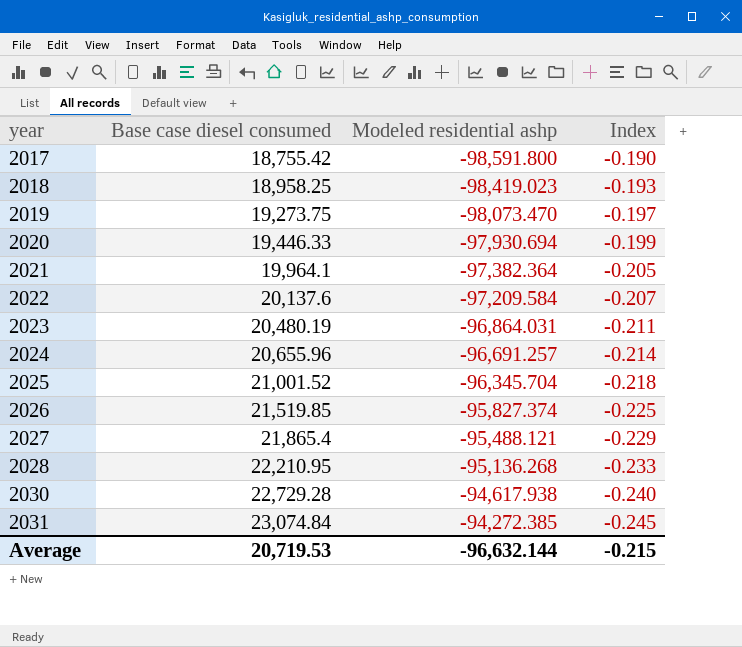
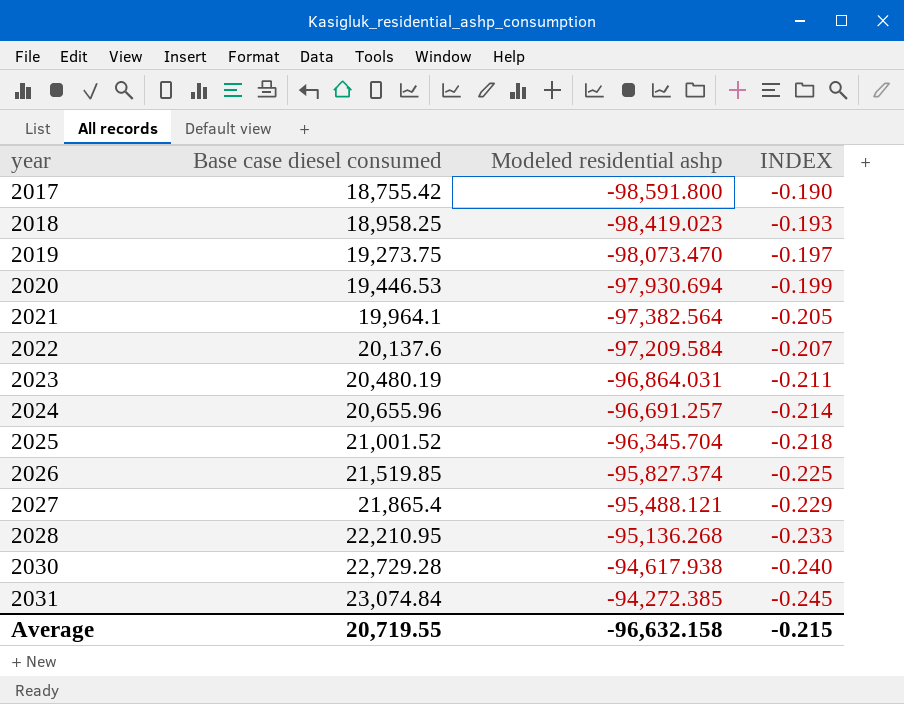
column name: Index -> INDEX
2020 | Base case diesel consumed: 19,446.33 -> 19,446.53
2021 | Modeled residential ashp: -97,382.364 -> -97,382.564
Average | Base case diesel consumed: 20,719.53 -> 20,719.55
Average | Modeled residential ashp: -96,632.144 -> -96,632.158

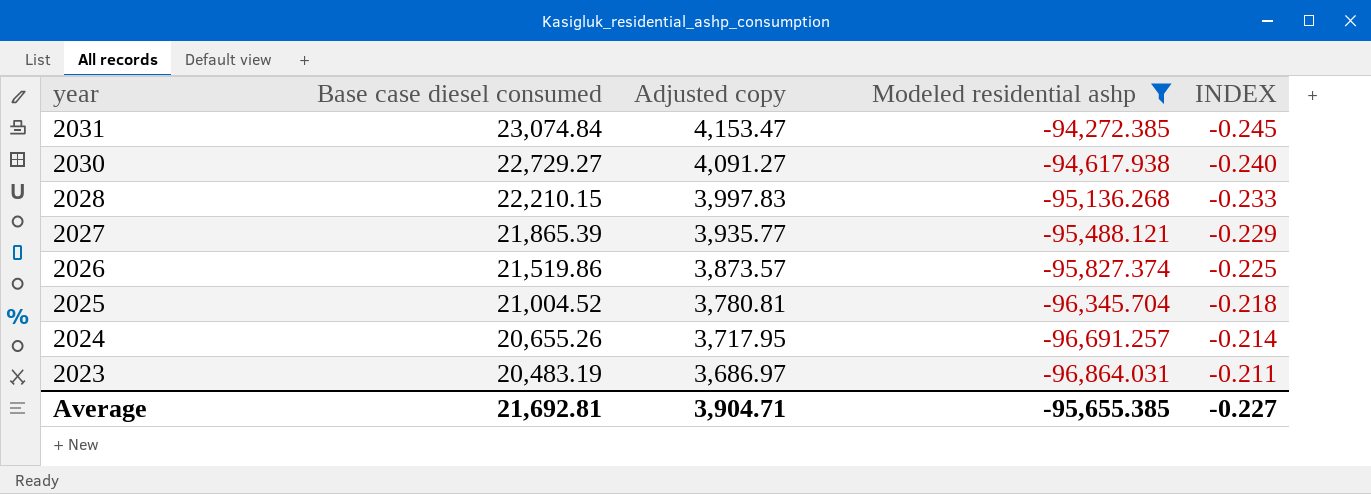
filter: none -> Modeled residential ashp >= -96,864.031
row order: year ascending -> year descending
column Adjusted copy | formula: none -> [Base case diesel consumed] * 0.18
2030 | Base case diesel consumed: 22,729.28 -> 22,729.27
2028 | Base case diesel consumed: 22,210.95 -> 22,210.15
2027 | Base case diesel consumed: 21,865.4 -> 21,865.39
2026 | Base case diesel consumed: 21,519.85 -> 21,519.86
2025 | Base case diesel consumed: 21,001.52 -> 21,004.52
2024 | Base case diesel consumed: 20,655.96 -> 20,655.26
2023 | Base case diesel consumed: 20,480.19 -> 20,483.19
Average | Base case diesel consumed: 20,719.55 -> 21,692.81
Average | Modeled residential ashp: -96,632.158 -> -95,655.385
Average | INDEX: -0.215 -> -0.227

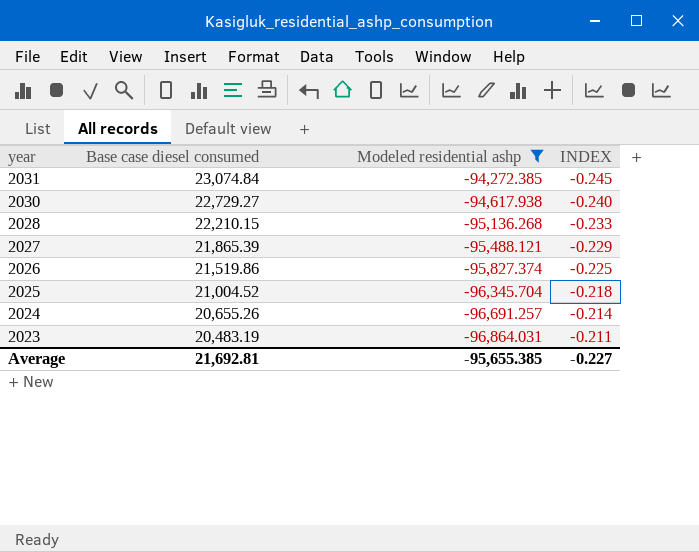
column Adjusted copy | formula: [Base case diesel consumed] * 0.18 -> none

